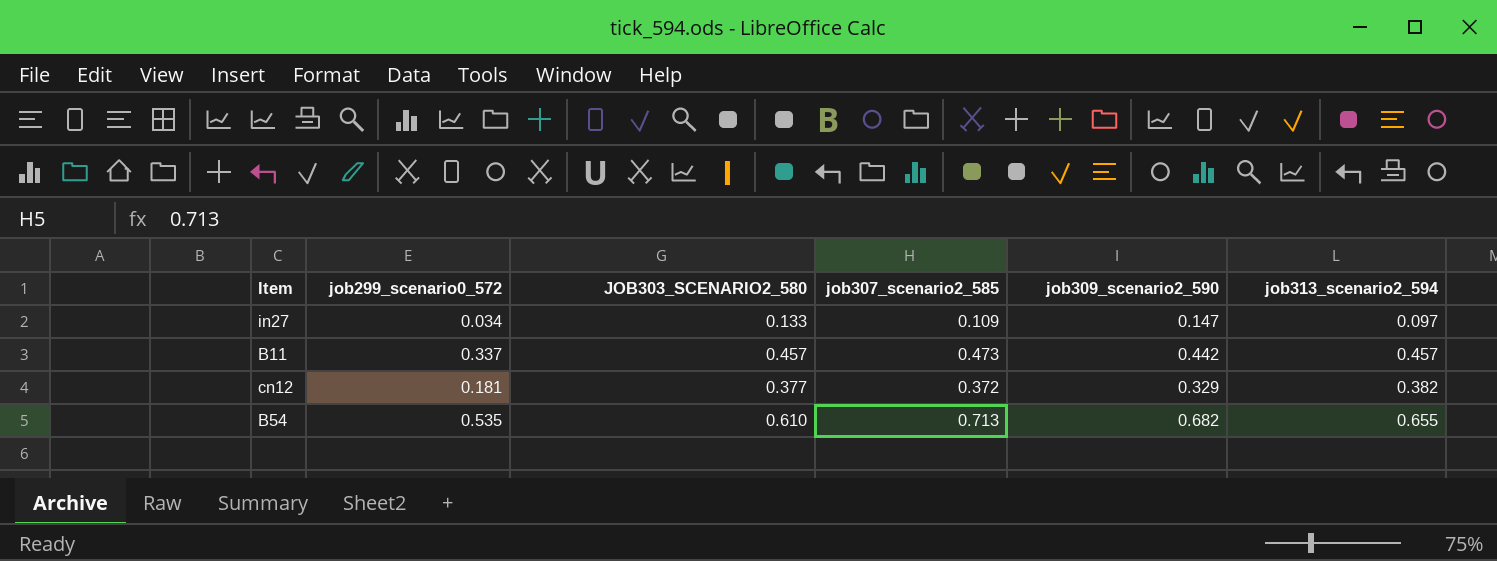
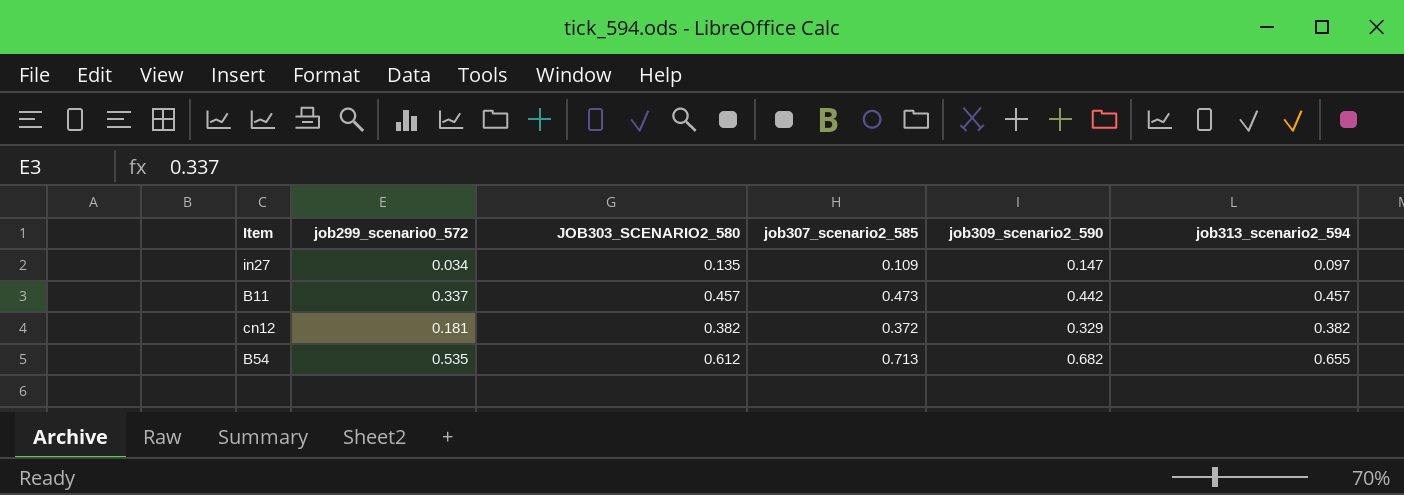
in27 | JOB303_SCENARIO2_580: 0.133 -> 0.135
cn12 | JOB303_SCENARIO2_580: 0.377 -> 0.382
B54 | JOB303_SCENARIO2_580: 0.610 -> 0.612

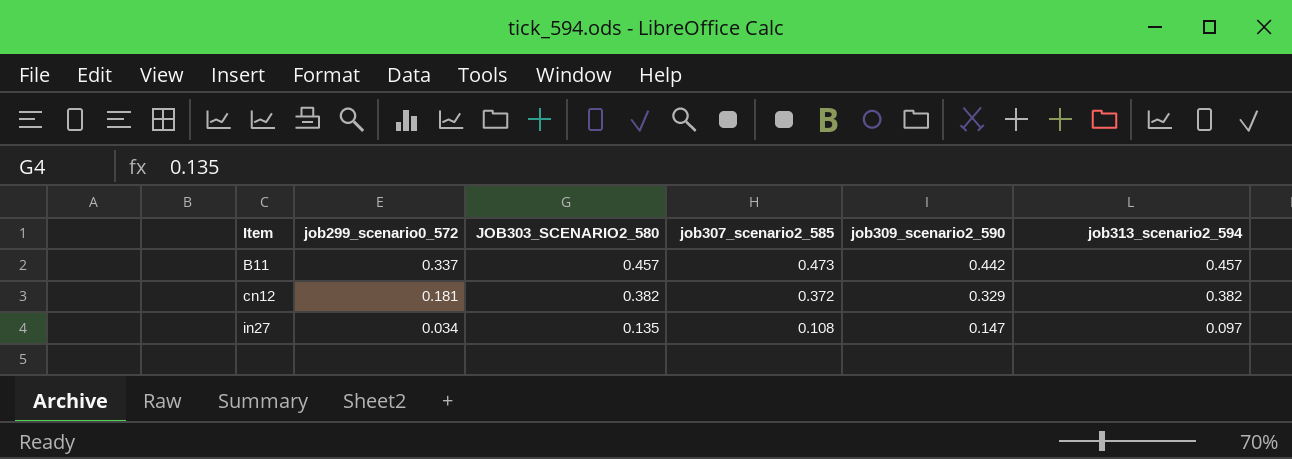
row order: none -> Item ascending
row B54: 0.535 | 0.612 | 0.713 | 0.682 | 0.655 -> none
in27 | job307_scenario2_585: 0.109 -> 0.108

